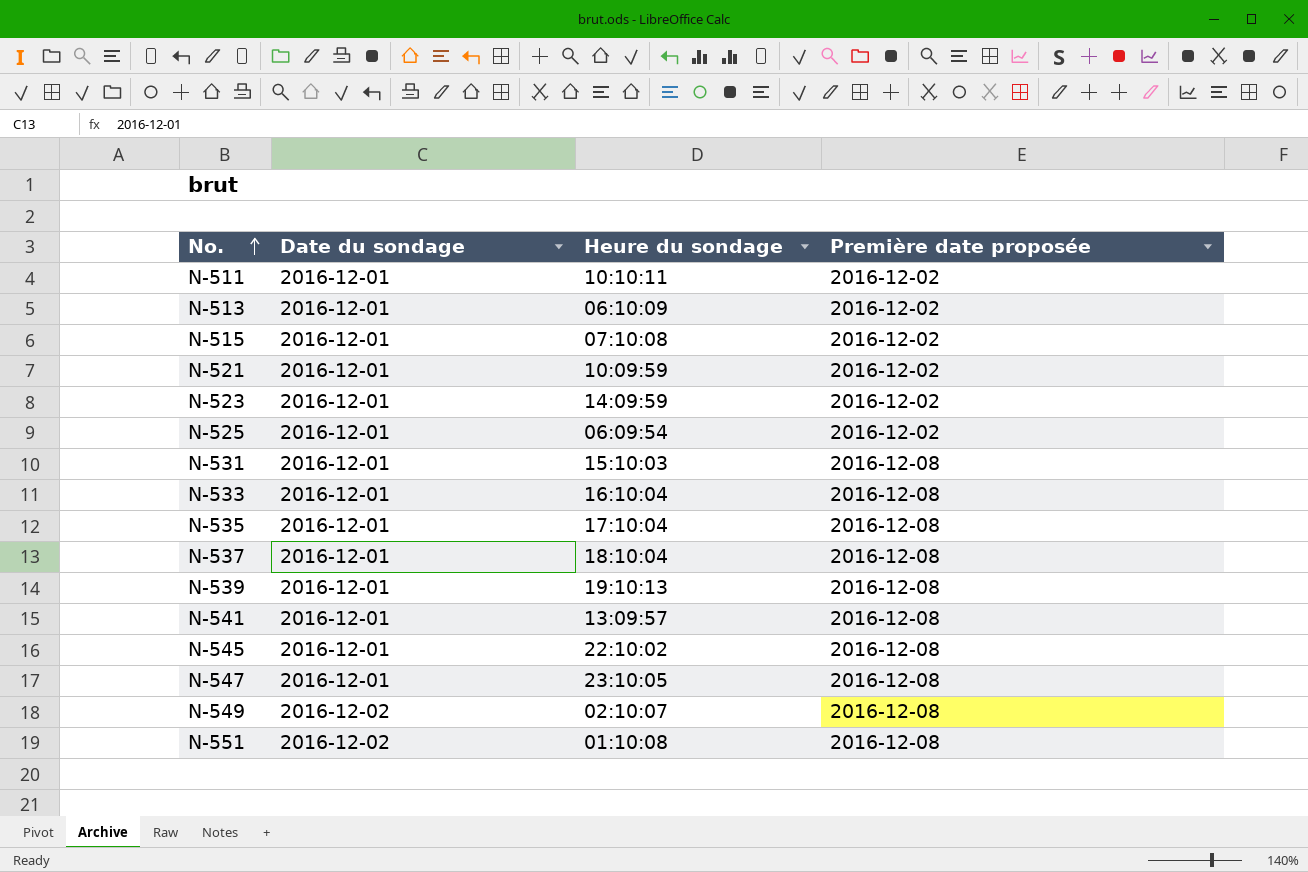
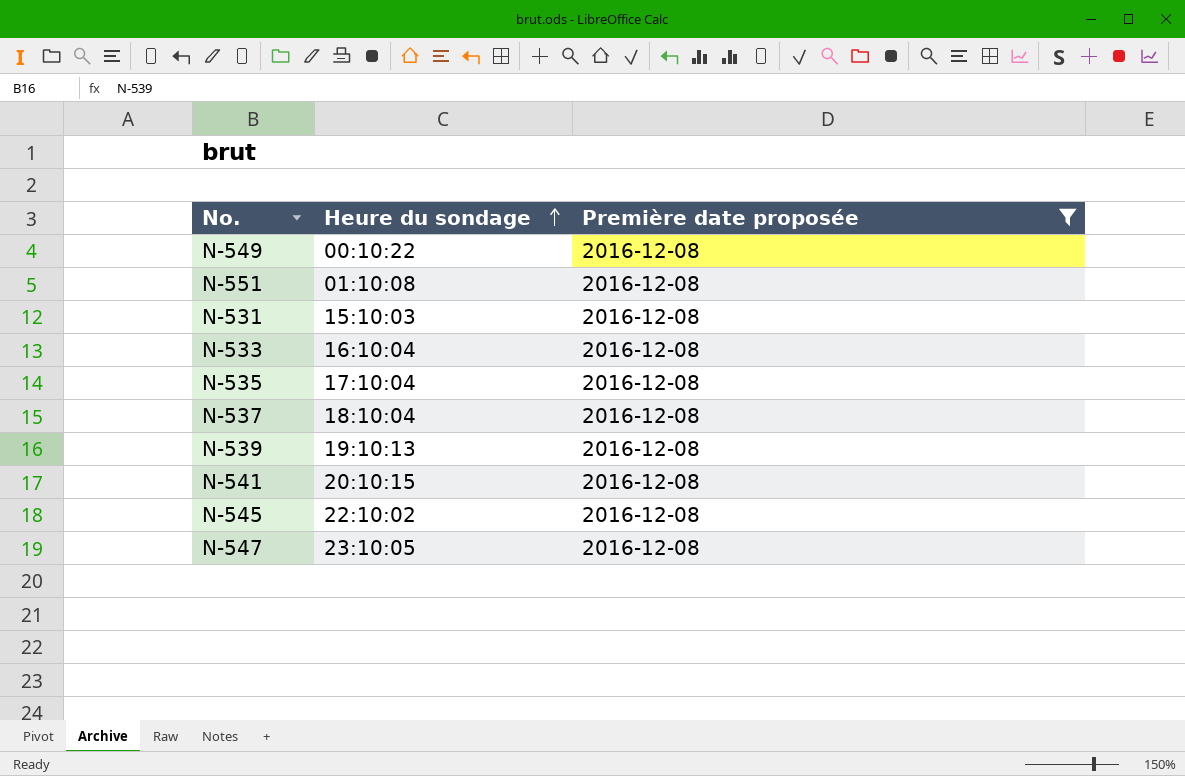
filter: none -> Première date proposée = 2016-12-08
row order: No. ascending -> Heure du sondage ascending
column Date du sondage | position: 2 -> none
N-549 | Heure du sondage: 02:10:07 -> 00:10:22
N-541 | Heure du sondage: 13:09:57 -> 20:10:15

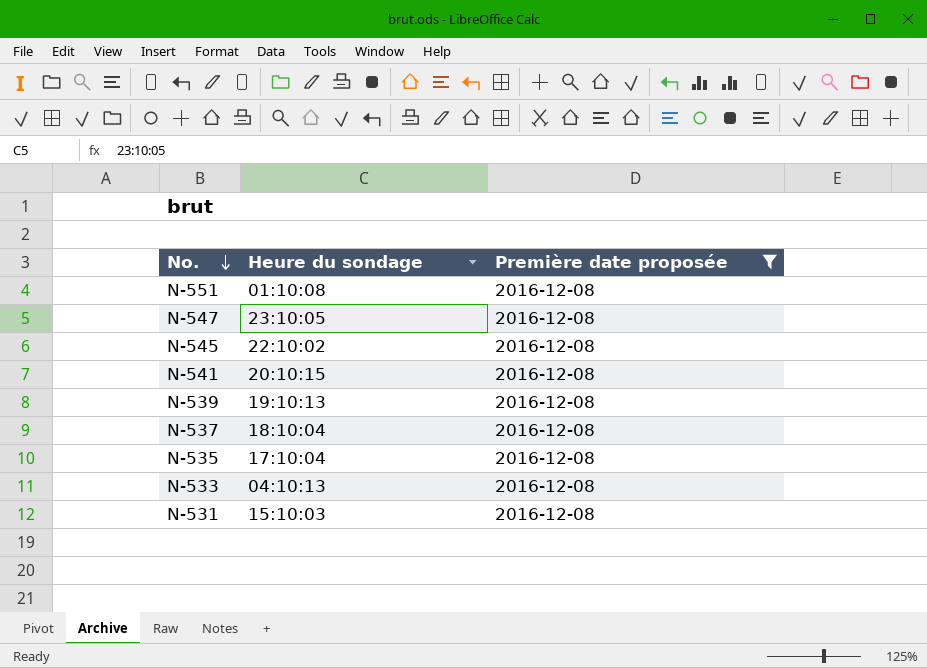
row order: Heure du sondage ascending -> No. descending
row N-549: 00:10:22 | 2016-12-08 -> none
N-533 | Heure du sondage: 16:10:04 -> 04:10:13

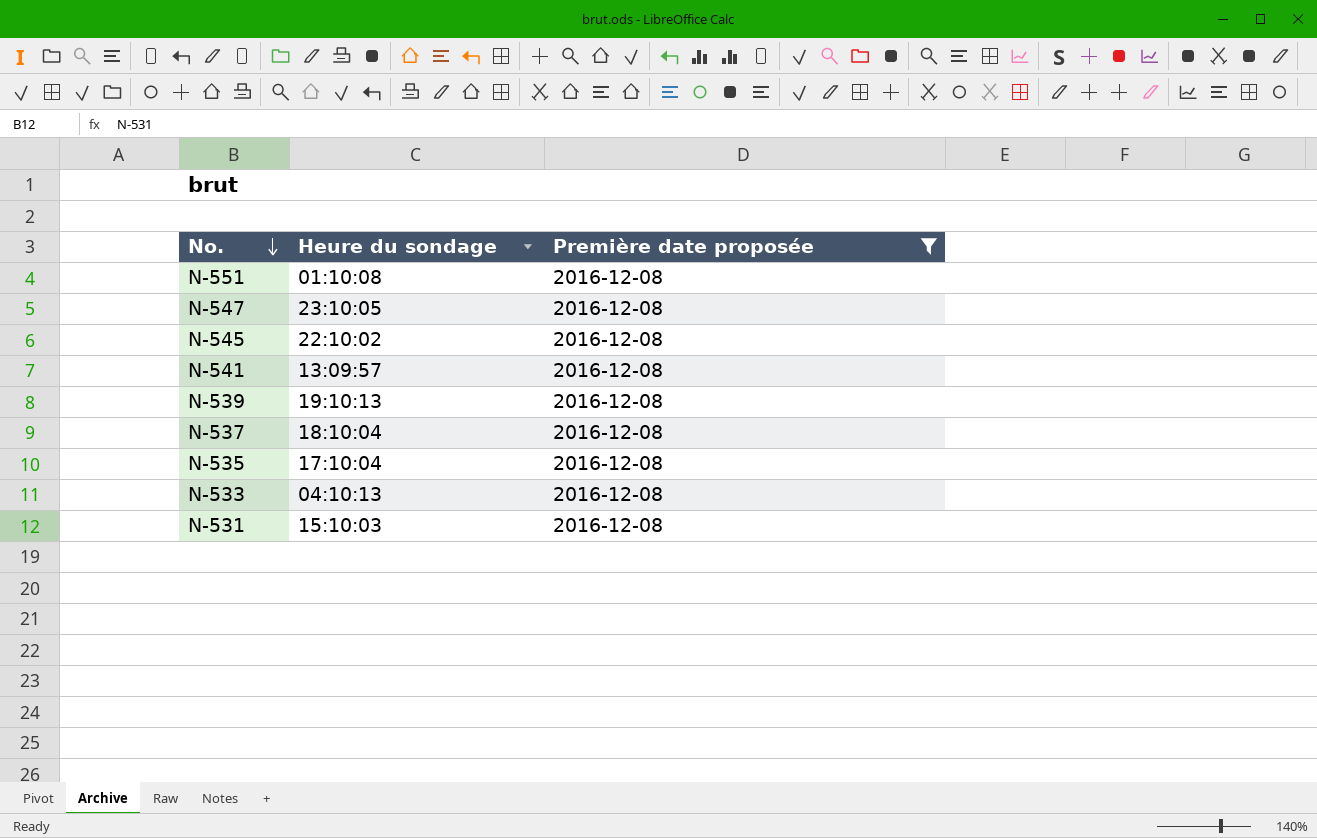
N-541 | Heure du sondage: 20:10:15 -> 13:09:57

